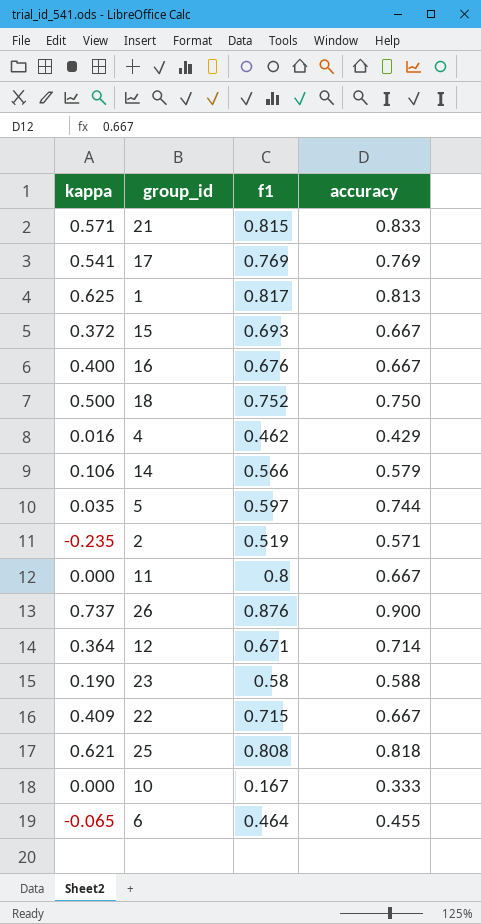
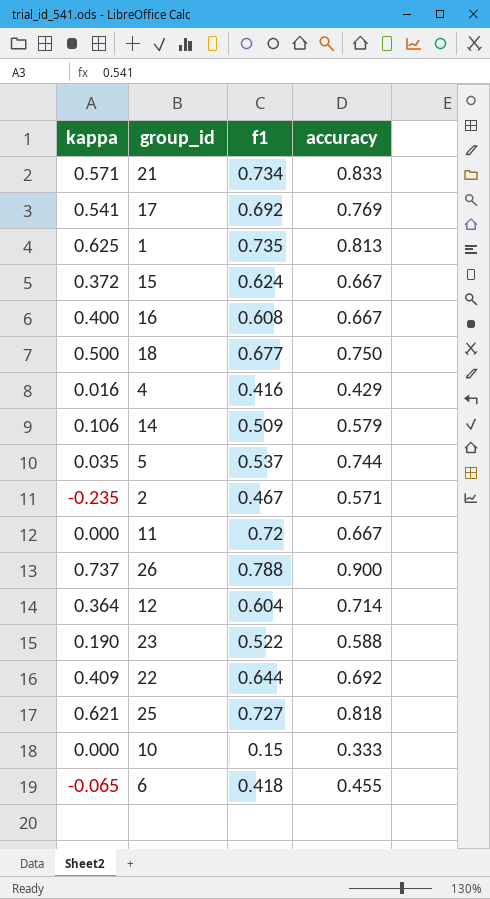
21 | f1: 0.815 -> 0.734
17 | f1: 0.769 -> 0.692
1 | f1: 0.817 -> 0.735
15 | f1: 0.693 -> 0.624
16 | f1: 0.676 -> 0.608
18 | f1: 0.752 -> 0.677
4 | f1: 0.462 -> 0.416
14 | f1: 0.566 -> 0.509
5 | f1: 0.597 -> 0.537
2 | f1: 0.519 -> 0.467
11 | f1: 0.8 -> 0.72
26 | f1: 0.876 -> 0.788
12 | f1: 0.671 -> 0.604
23 | f1: 0.58 -> 0.522
22 | f1: 0.715 -> 0.644
22 | accuracy: 0.667 -> 0.692
25 | f1: 0.808 -> 0.727
10 | f1: 0.167 -> 0.15
6 | f1: 0.464 -> 0.418

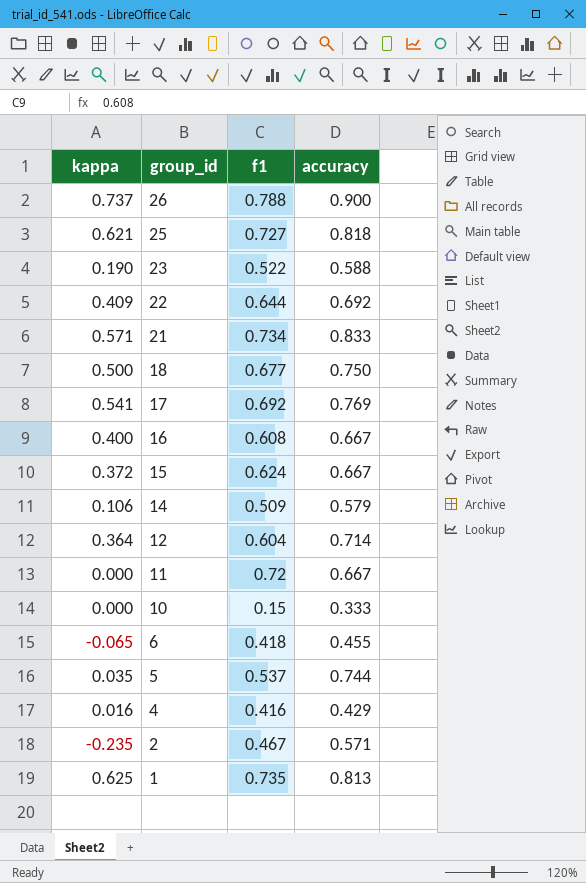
row order: none -> group_id descending

